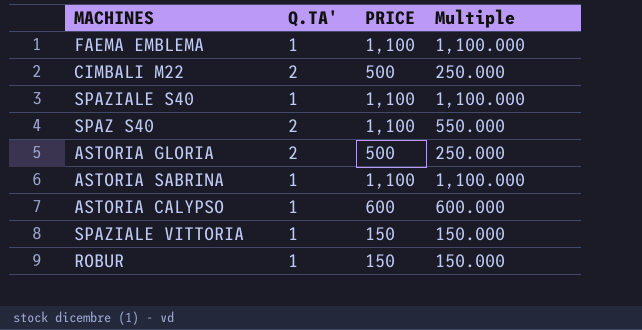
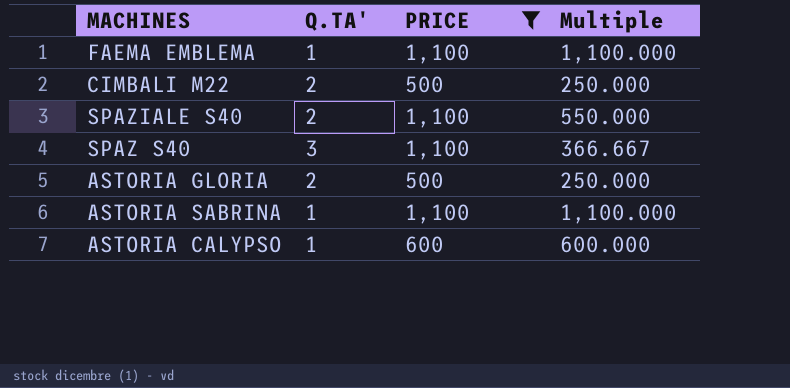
filter: none -> PRICE != 150
SPAZIALE S40 | Q.TA': 1 -> 2
SPAZIALE S40 | Multiple: 1,100.000 -> 550.000
SPAZ S40 | Q.TA': 2 -> 3
SPAZ S40 | Multiple: 550.000 -> 366.667

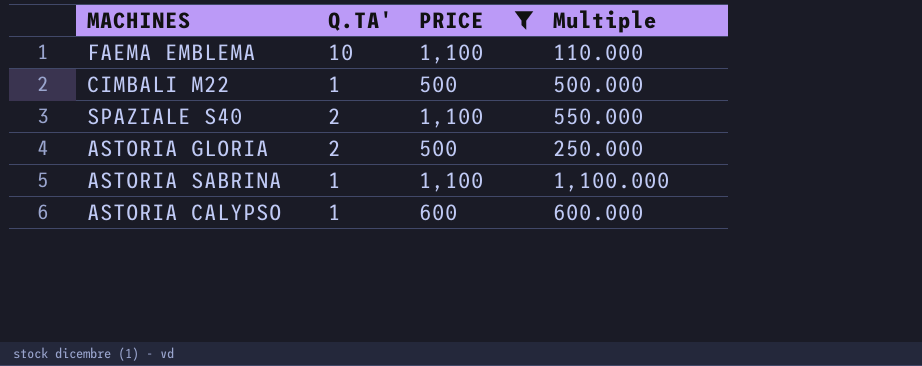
row SPAZ S40: 3 | 1,100 | 366.667 -> none
FAEMA EMBLEMA | Q.TA': 1 -> 10
FAEMA EMBLEMA | Multiple: 1,100.000 -> 110.000
CIMBALI M22 | Q.TA': 2 -> 1
CIMBALI M22 | Multiple: 250.000 -> 500.000

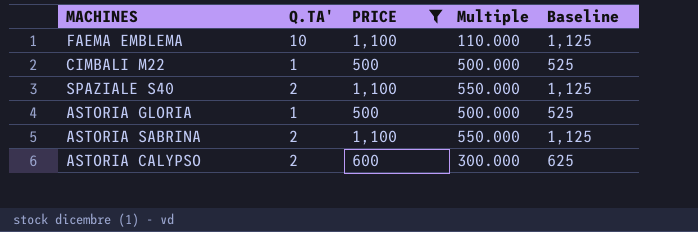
column Baseline | formula: none -> [PRICE] + 25
ASTORIA GLORIA | Q.TA': 2 -> 1
ASTORIA GLORIA | Multiple: 250.000 -> 500.000
ASTORIA SABRINA | Q.TA': 1 -> 2
ASTORIA SABRINA | Multiple: 1,100.000 -> 550.000
ASTORIA CALYPSO | Q.TA': 1 -> 2
ASTORIA CALYPSO | Multiple: 600.000 -> 300.000

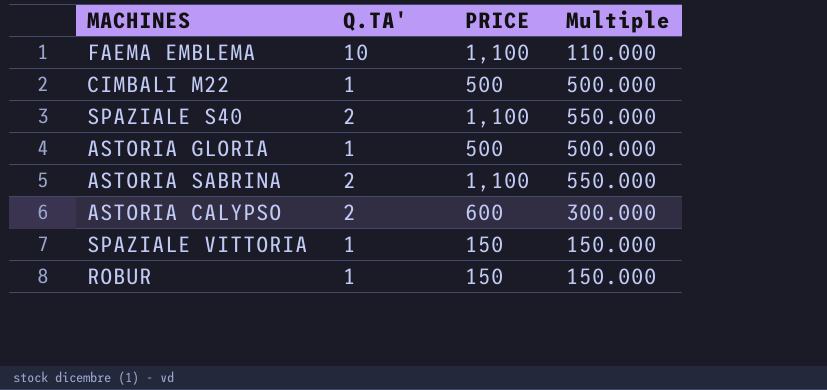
filter: PRICE != 150 -> none
column Baseline | formula: [PRICE] + 25 -> none

